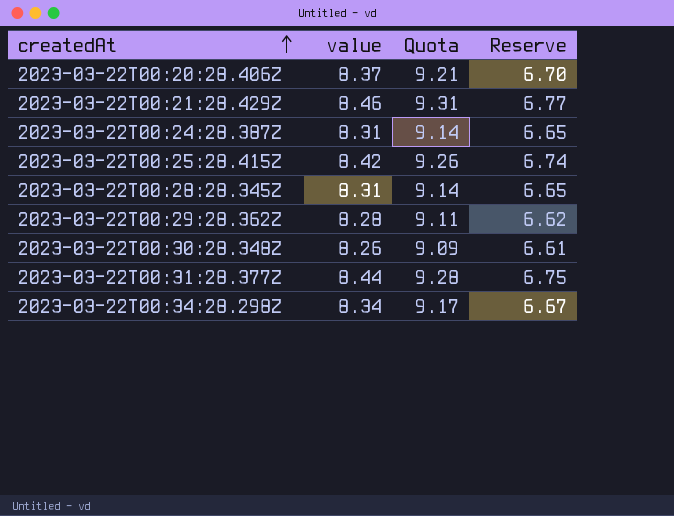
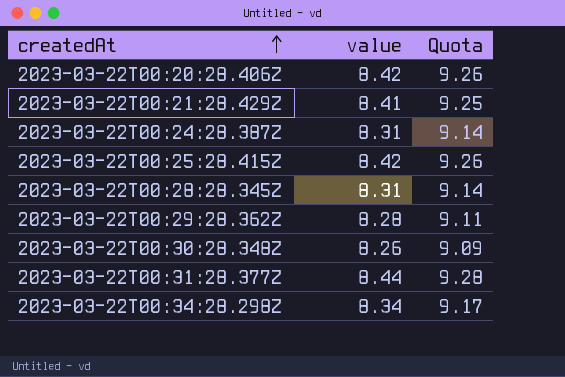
column Reserve | formula: [value] * 0.8 -> none
2023-03-22T00:20:28.406Z | value: 8.37 -> 8.42
2023-03-22T00:20:28.406Z | Quota: 9.21 -> 9.26
2023-03-22T00:21:28.429Z | value: 8.46 -> 8.41
2023-03-22T00:21:28.429Z | Quota: 9.31 -> 9.25

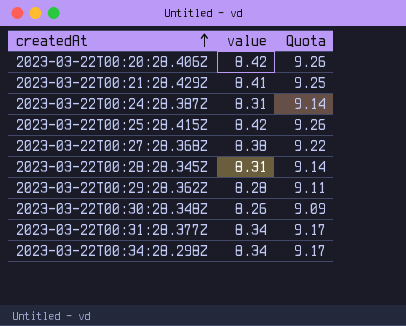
row 2023-03-22T00:27:28.368Z: none -> 8.38 | 9.22
2023-03-22T00:31:28.377Z | value: 8.44 -> 8.34
2023-03-22T00:31:28.377Z | Quota: 9.28 -> 9.17

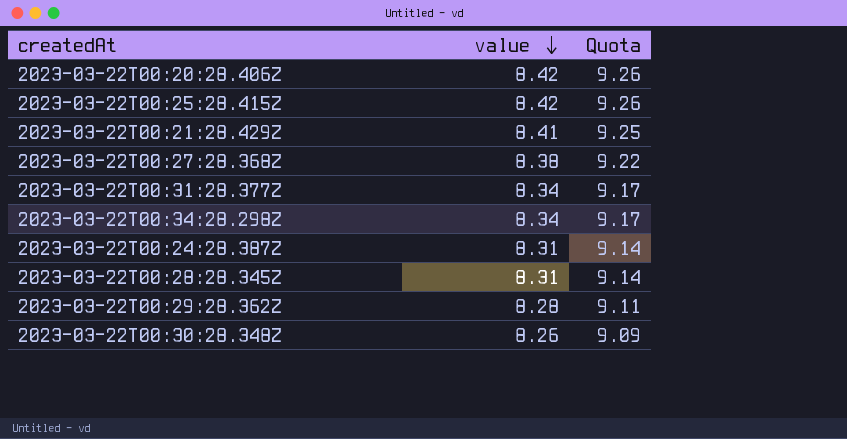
row order: createdAt ascending -> value descending

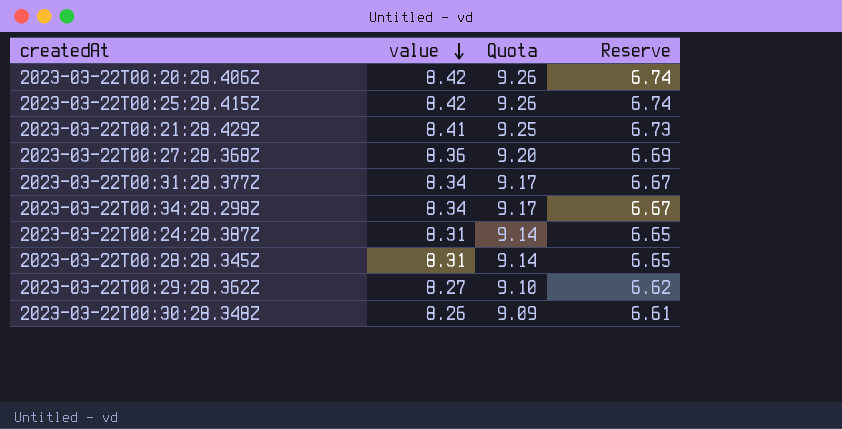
column Reserve | formula: none -> [value] * 0.8
2023-03-22T00:27:28.368Z | value: 8.38 -> 8.36
2023-03-22T00:27:28.368Z | Quota: 9.22 -> 9.20
2023-03-22T00:29:28.362Z | value: 8.28 -> 8.27
2023-03-22T00:29:28.362Z | Quota: 9.11 -> 9.10

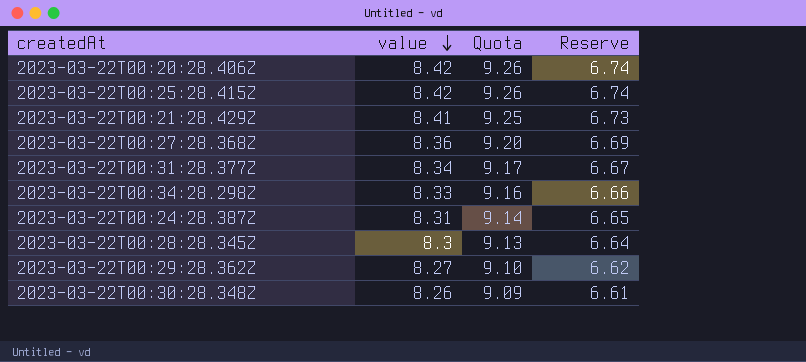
2023-03-22T00:34:28.298Z | value: 8.34 -> 8.33
2023-03-22T00:34:28.298Z | Quota: 9.17 -> 9.16
2023-03-22T00:34:28.298Z | Reserve: 6.67 -> 6.66
2023-03-22T00:28:28.345Z | value: 8.31 -> 8.3
2023-03-22T00:28:28.345Z | Quota: 9.14 -> 9.13
2023-03-22T00:28:28.345Z | Reserve: 6.65 -> 6.64

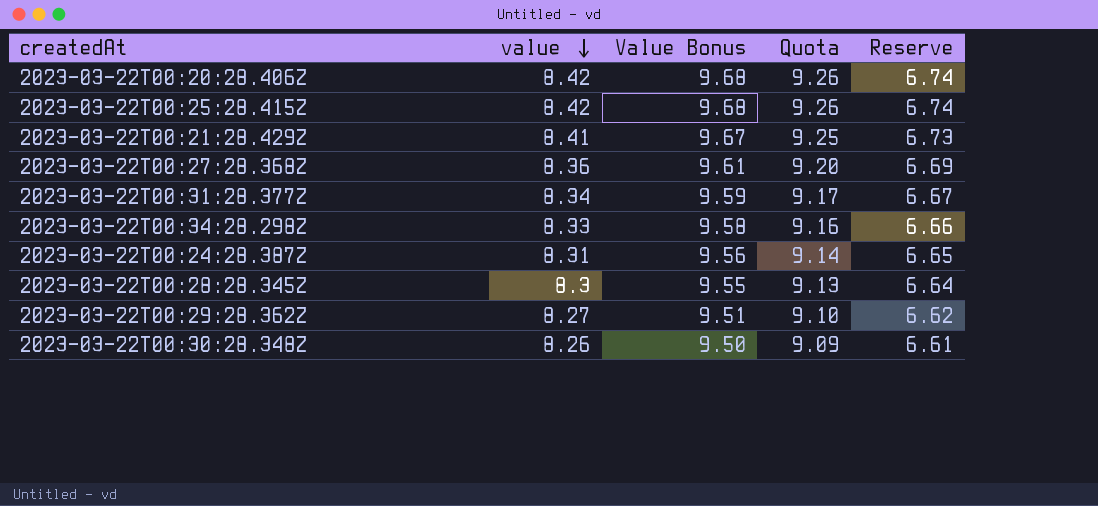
column Value Bonus | formula: none -> [value] * 1.15

